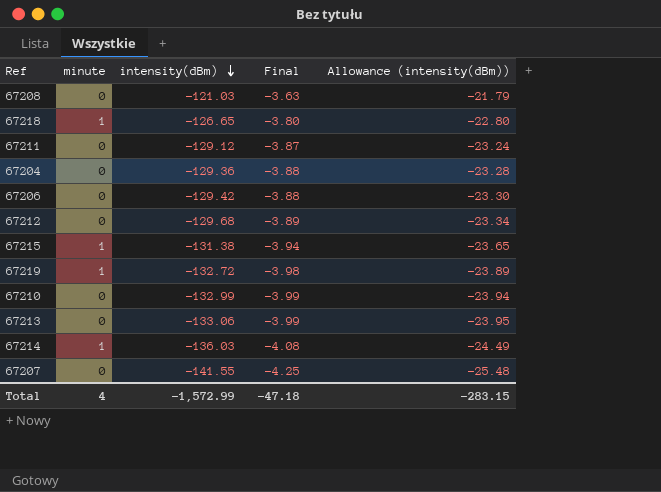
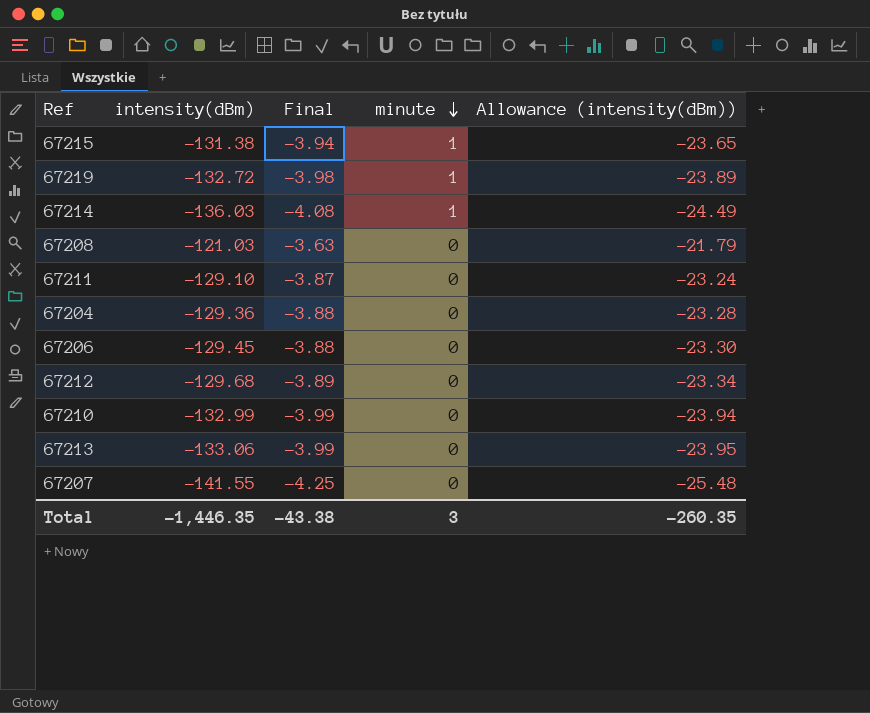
row order: intensity(dBm) descending -> minute descending
column minute | position: 2 -> 4
row 67218: 1 | -126.65 | -3.80 | -22.80 -> none
67211 | intensity(dBm): -129.12 -> -129.10
67206 | intensity(dBm): -129.42 -> -129.45
Total | intensity(dBm): -1,572.99 -> -1,446.35
Total | Final: -47.18 -> -43.38
Total | minute: 4 -> 3
Total | Allowance (intensity(dBm)): -283.15 -> -260.35

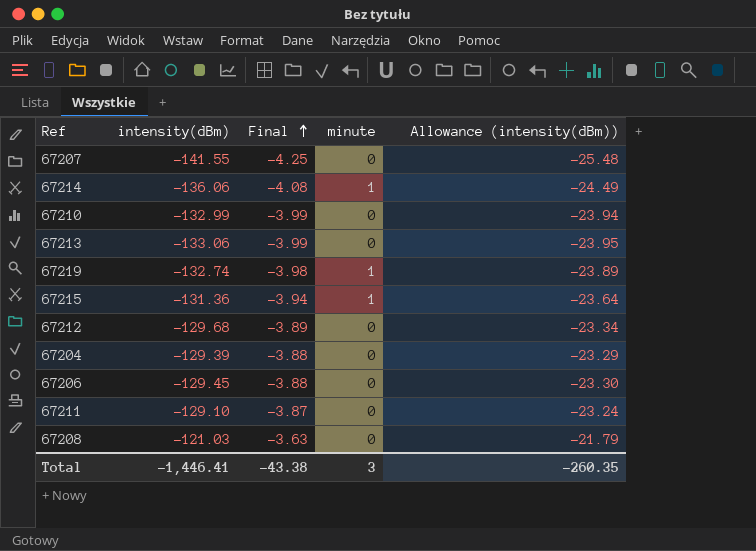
row order: minute descending -> Final ascending
67214 | intensity(dBm): -136.03 -> -136.06
67219 | intensity(dBm): -132.72 -> -132.74
67215 | intensity(dBm): -131.38 -> -131.36
67215 | Allowance (intensity(dBm)): -23.65 -> -23.64
67204 | intensity(dBm): -129.36 -> -129.39
67204 | Allowance (intensity(dBm)): -23.28 -> -23.29
Total | intensity(dBm): -1,446.35 -> -1,446.41

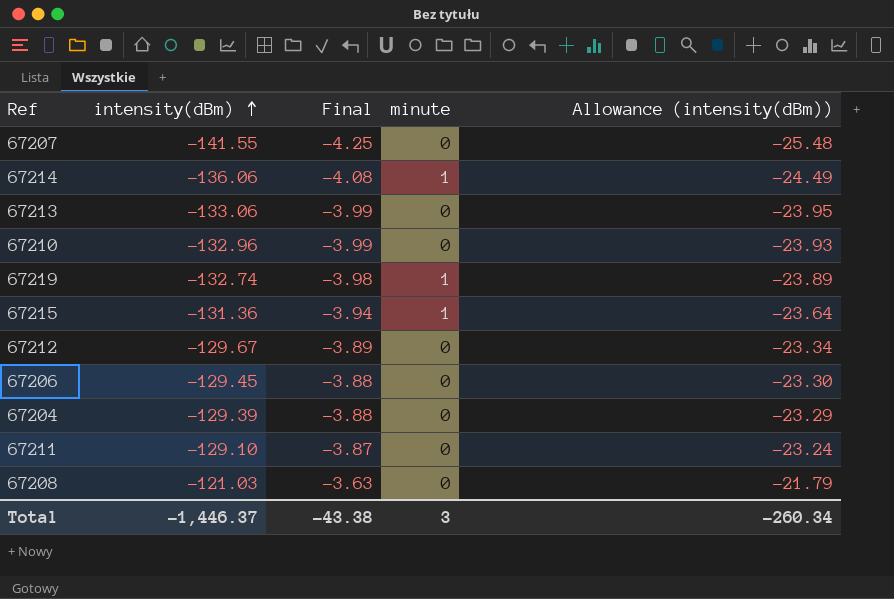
row order: Final ascending -> intensity(dBm) ascending
67210 | intensity(dBm): -132.99 -> -132.96
67210 | Allowance (intensity(dBm)): -23.94 -> -23.93
67212 | intensity(dBm): -129.68 -> -129.67
Total | intensity(dBm): -1,446.41 -> -1,446.37
Total | Allowance (intensity(dBm)): -260.35 -> -260.34

